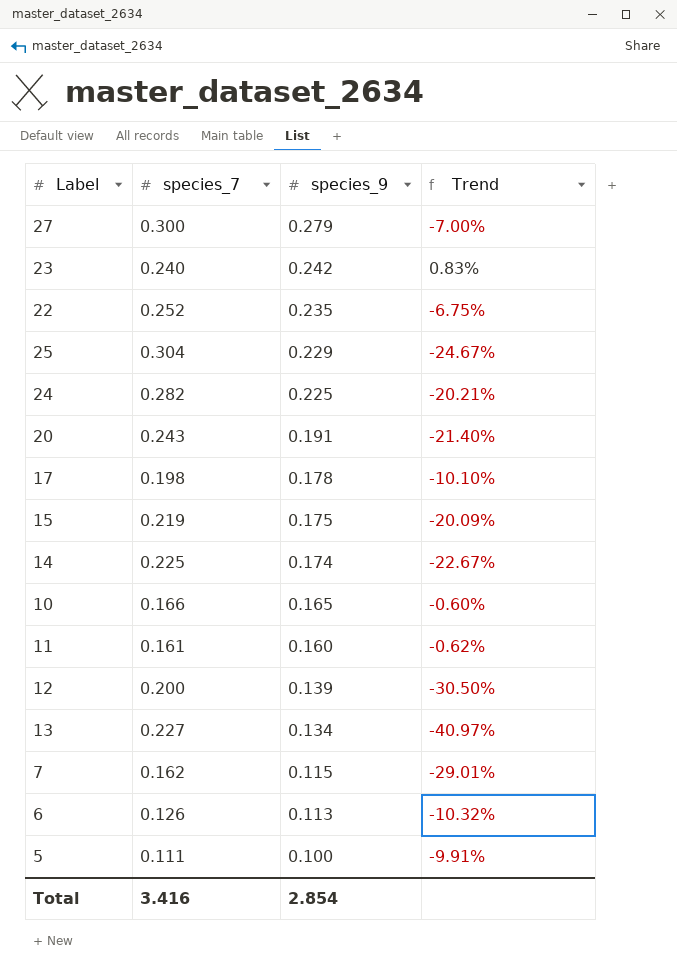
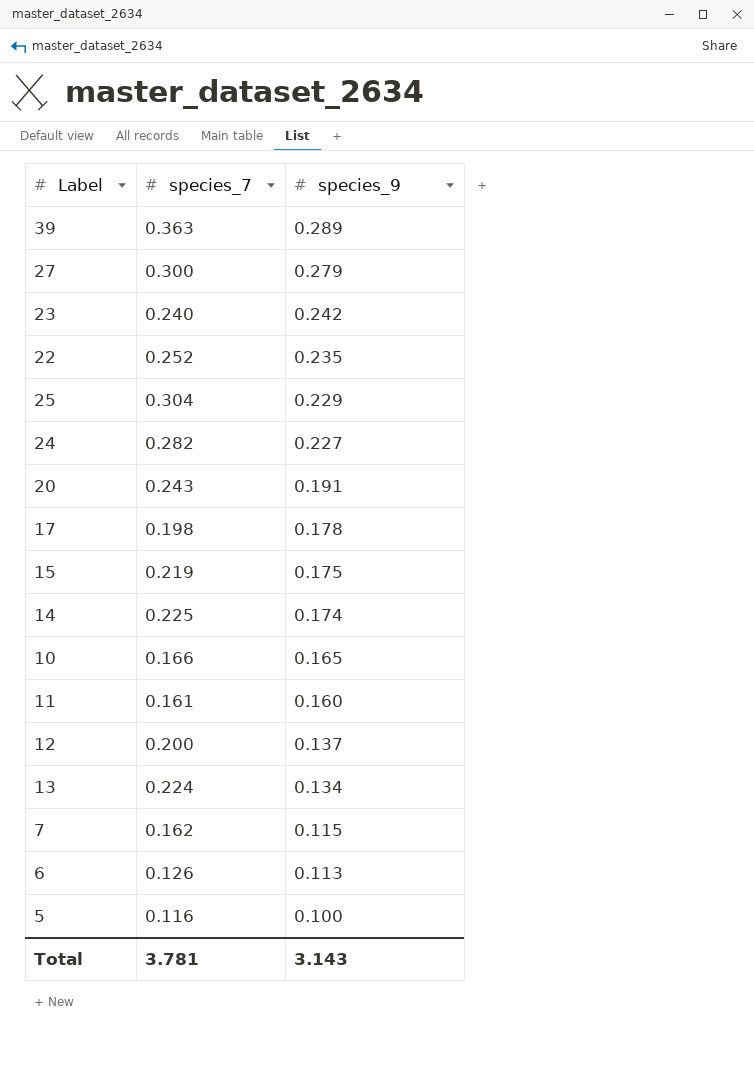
column Trend | formula: ([species_9] - [species_7]) / [species_7] -> none
row 39: none -> 0.363 | 0.289
24 | species_9: 0.225 -> 0.227
12 | species_9: 0.139 -> 0.137
13 | species_7: 0.227 -> 0.224
5 | species_7: 0.111 -> 0.116
Total | species_7: 3.416 -> 3.781
Total | species_9: 2.854 -> 3.143

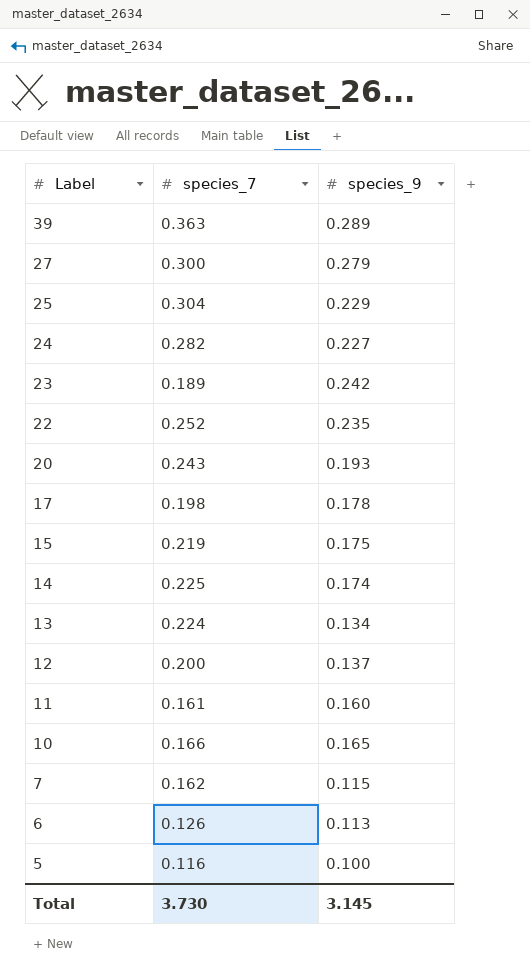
row order: species_9 descending -> Label descending
23 | species_7: 0.240 -> 0.189
20 | species_9: 0.191 -> 0.193
Total | species_7: 3.781 -> 3.730
Total | species_9: 3.143 -> 3.145

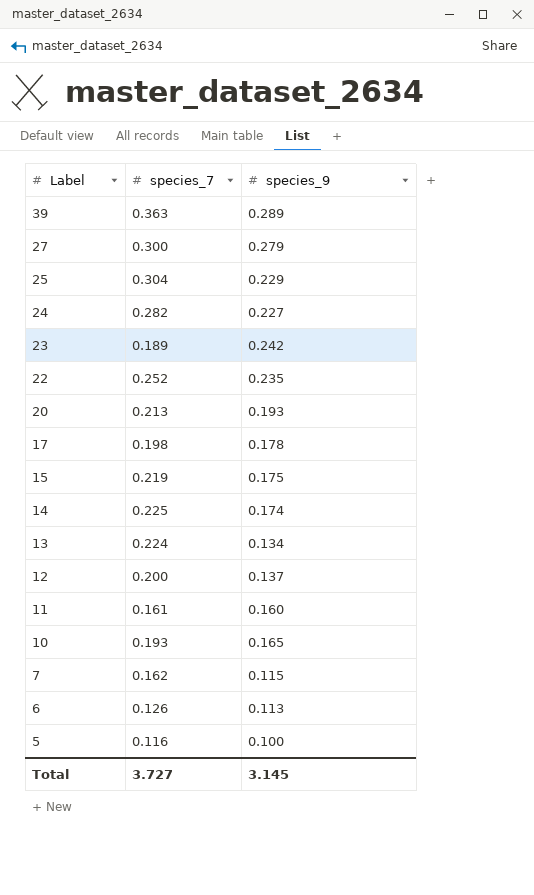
20 | species_7: 0.243 -> 0.213
10 | species_7: 0.166 -> 0.193
Total | species_7: 3.730 -> 3.727

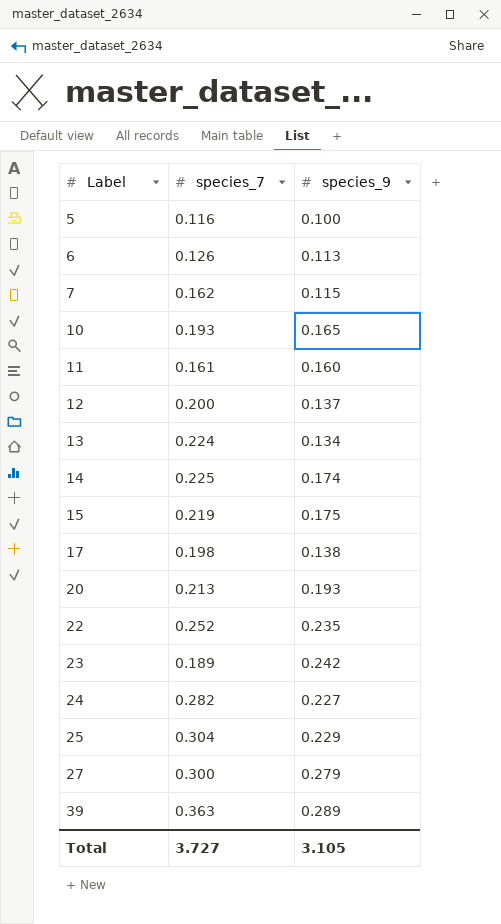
row order: Label descending -> Label ascending
17 | species_9: 0.178 -> 0.138
Total | species_9: 3.145 -> 3.105

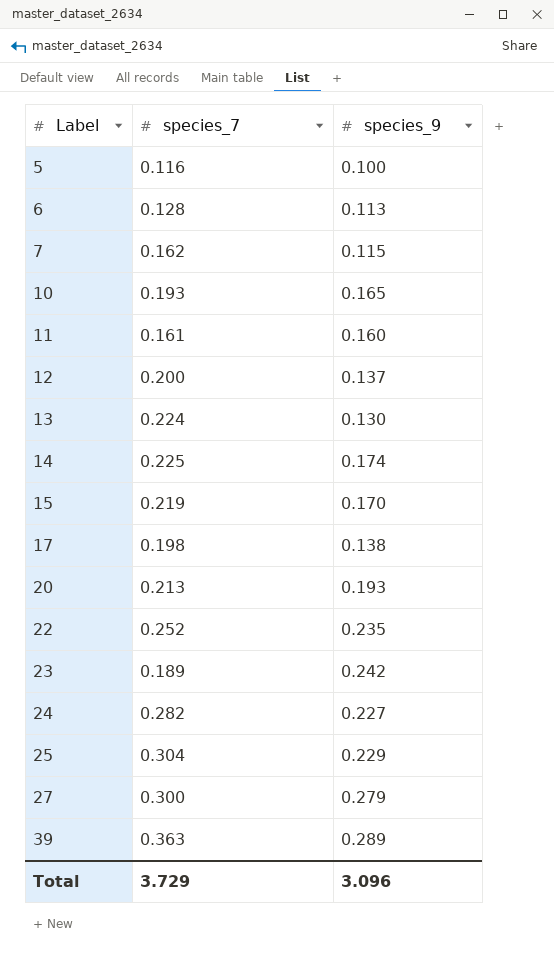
6 | species_7: 0.126 -> 0.128
13 | species_9: 0.134 -> 0.130
15 | species_9: 0.175 -> 0.170
Total | species_7: 3.727 -> 3.729
Total | species_9: 3.105 -> 3.096

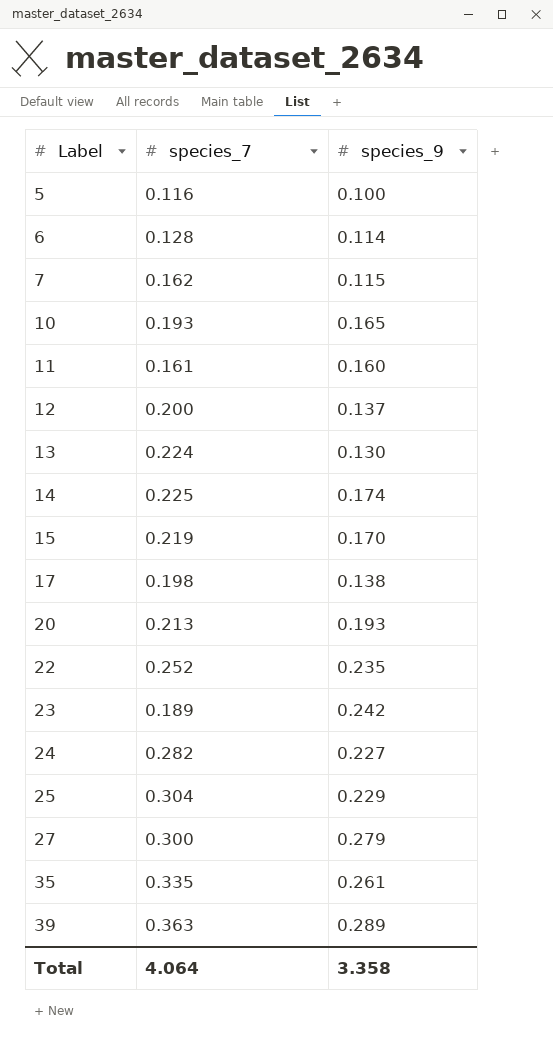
6 | species_9: 0.113 -> 0.114
row 35: none -> 0.335 | 0.261
Total | species_7: 3.729 -> 4.064
Total | species_9: 3.096 -> 3.358

